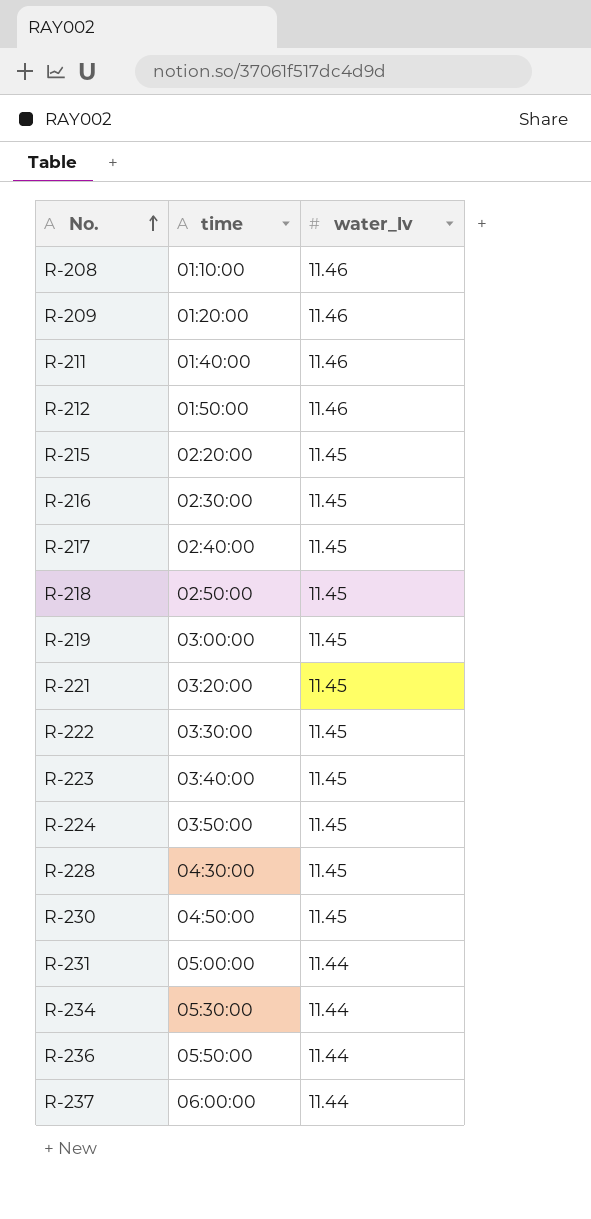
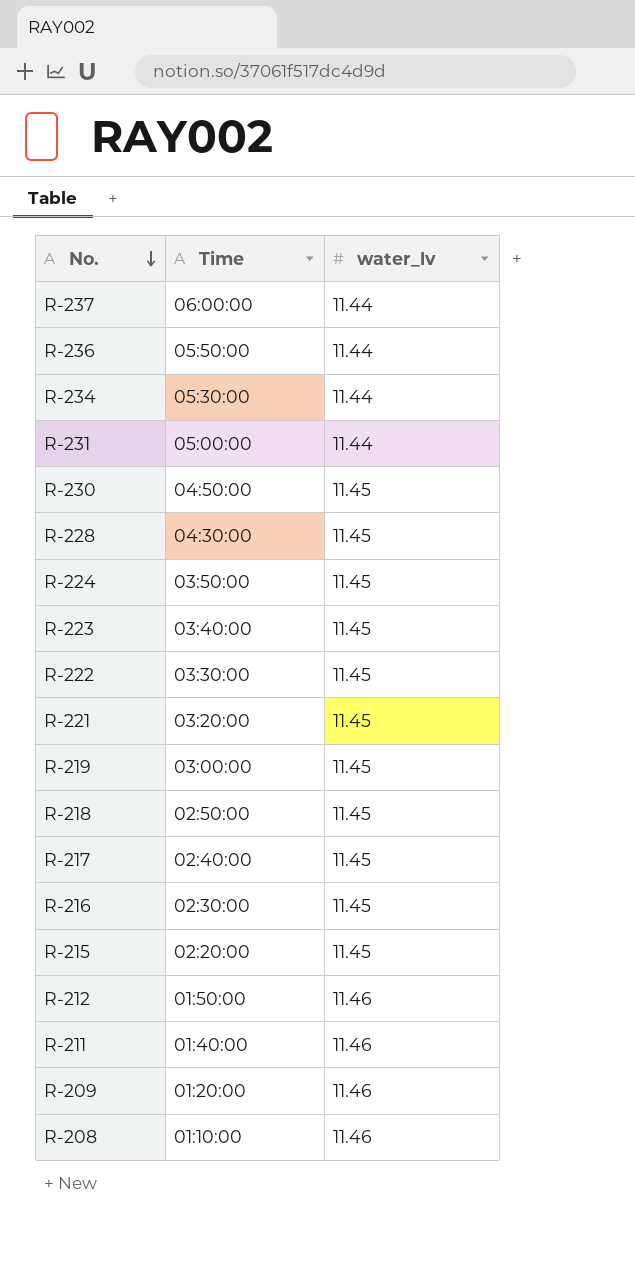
row order: No. ascending -> No. descending
column name: time -> Time

